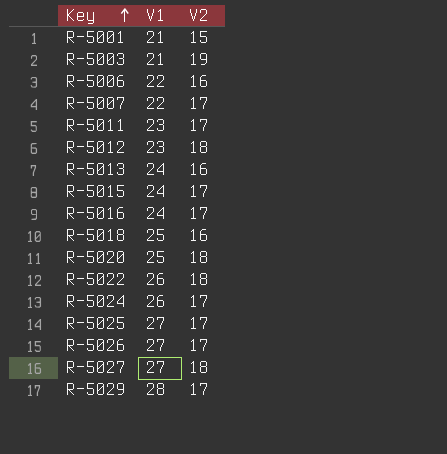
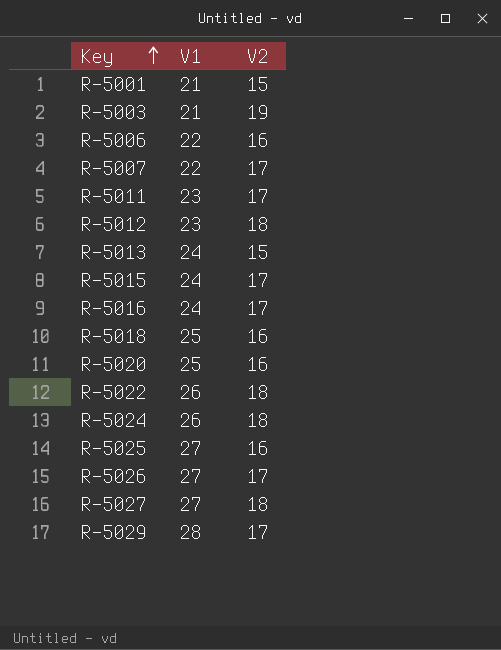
R-5013 | V2: 16 -> 15
R-5020 | V2: 18 -> 16
R-5024 | V2: 17 -> 18
R-5025 | V2: 17 -> 16

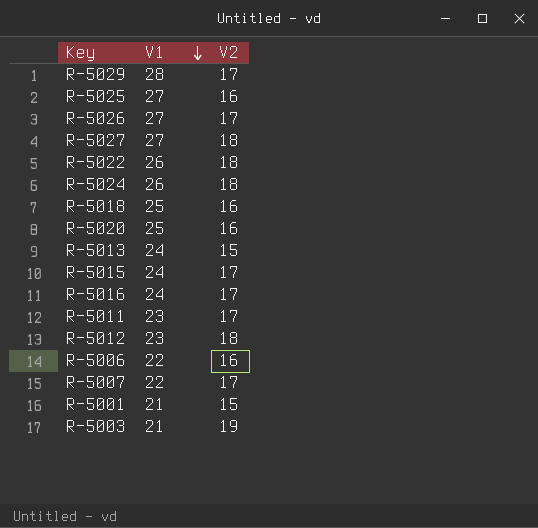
row order: Key ascending -> V1 descending

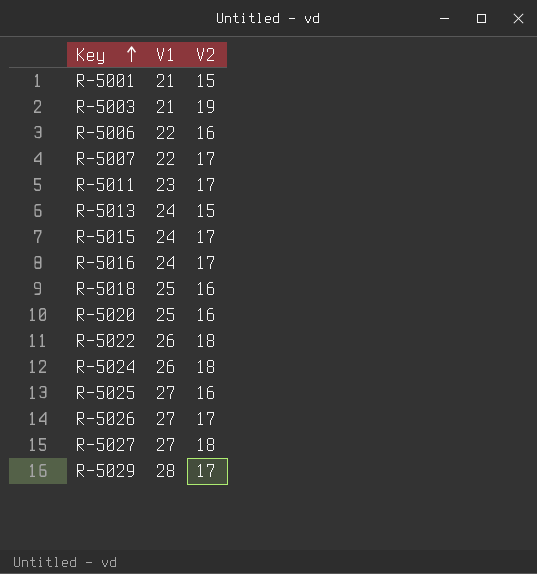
row order: V1 descending -> Key ascending
row R-5012: 23 | 18 -> none

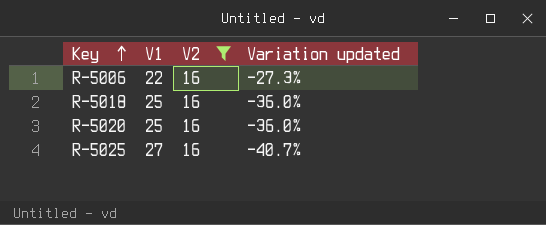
filter: none -> V2 = 16
column Variation updated | formula: none -> ([V2] - [V1]) / [V1]

